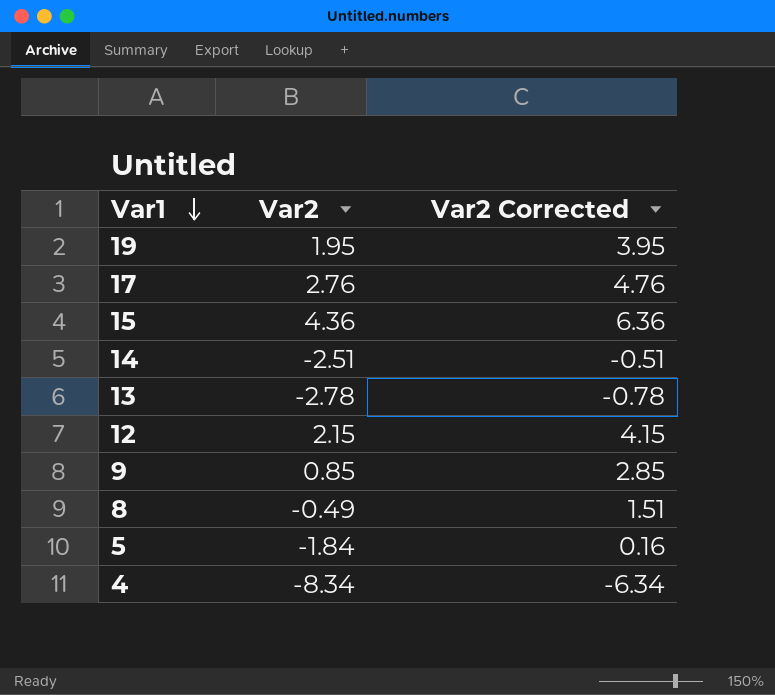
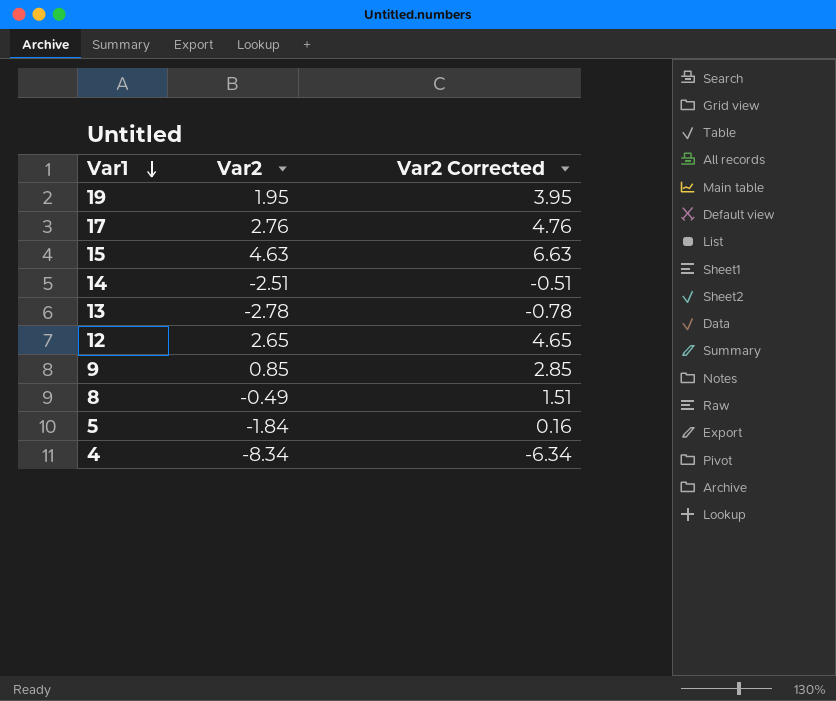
15 | Var2: 4.36 -> 4.63
15 | Var2 Corrected: 6.36 -> 6.63
12 | Var2: 2.15 -> 2.65
12 | Var2 Corrected: 4.15 -> 4.65

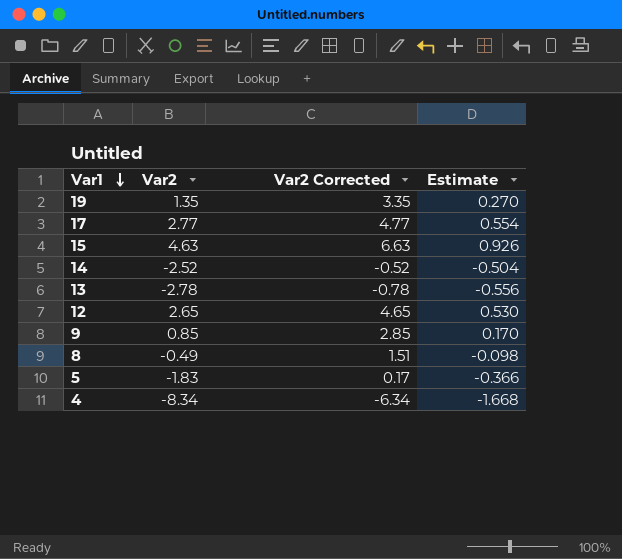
column Estimate | formula: none -> [Var2] * 0.2
19 | Var2: 1.95 -> 1.35
19 | Var2 Corrected: 3.95 -> 3.35
17 | Var2: 2.76 -> 2.77
17 | Var2 Corrected: 4.76 -> 4.77
14 | Var2: -2.51 -> -2.52
14 | Var2 Corrected: -0.51 -> -0.52
5 | Var2: -1.84 -> -1.83
5 | Var2 Corrected: 0.16 -> 0.17

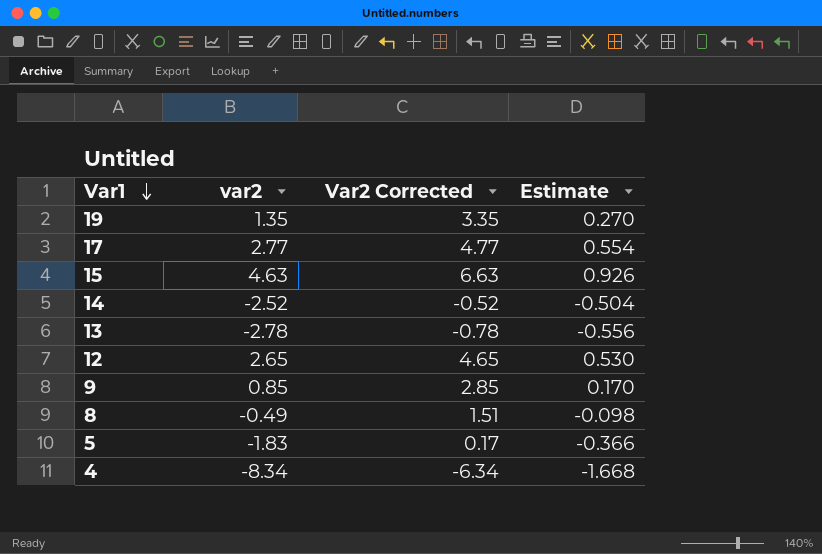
column name: Var2 -> var2

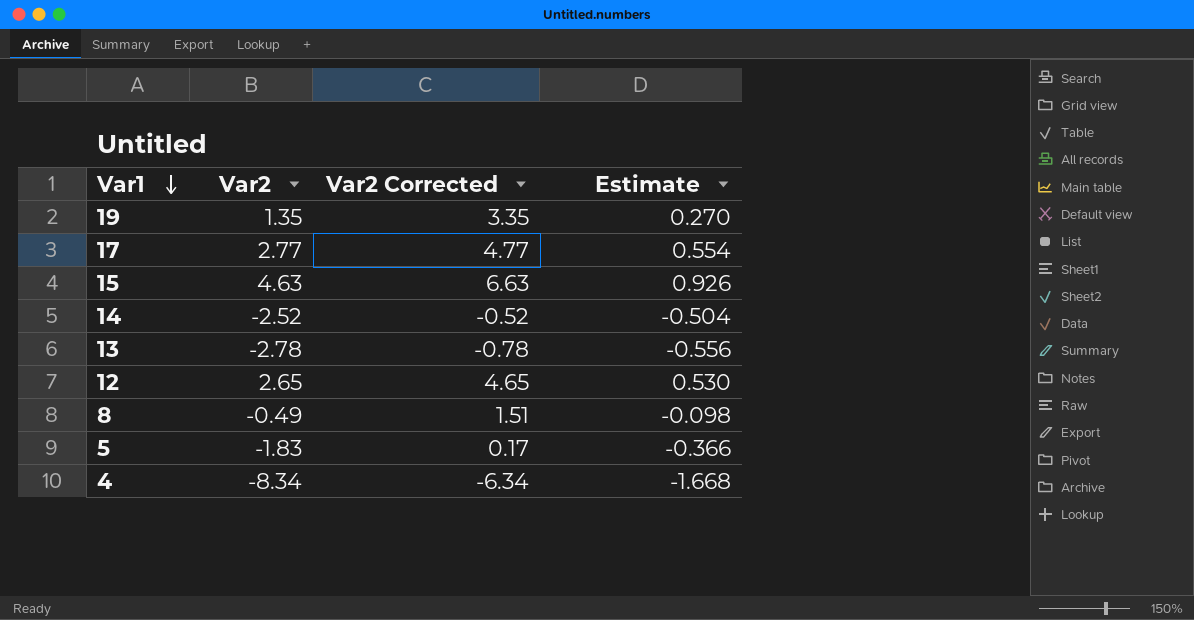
column name: var2 -> Var2
row 9: 0.85 | 2.85 | 0.170 -> none

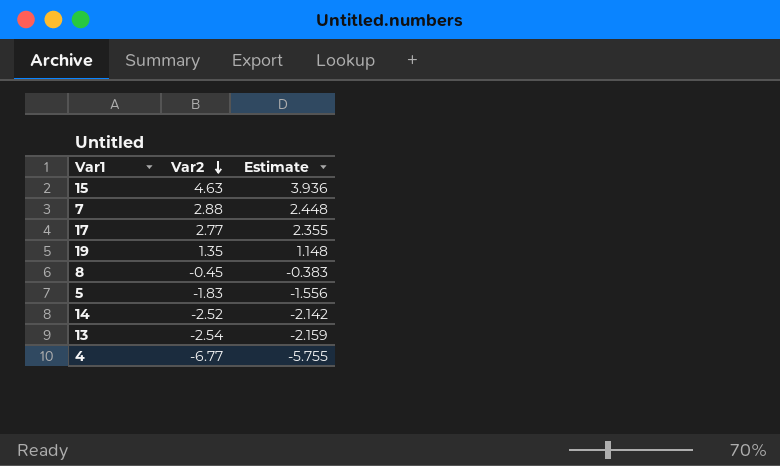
row order: Var1 descending -> Var2 descending
column Var2 Corrected | formula: [Var2] + 2 -> none
column Estimate | formula: [Var2] * 0.2 -> [Var2] * 0.85
row 12: 2.65 | 4.65 | 0.530 -> none
row 7: none -> 2.88 | 2.448
8 | Var2: -0.49 -> -0.45
13 | Var2: -2.78 -> -2.54
4 | Var2: -8.34 -> -6.77

